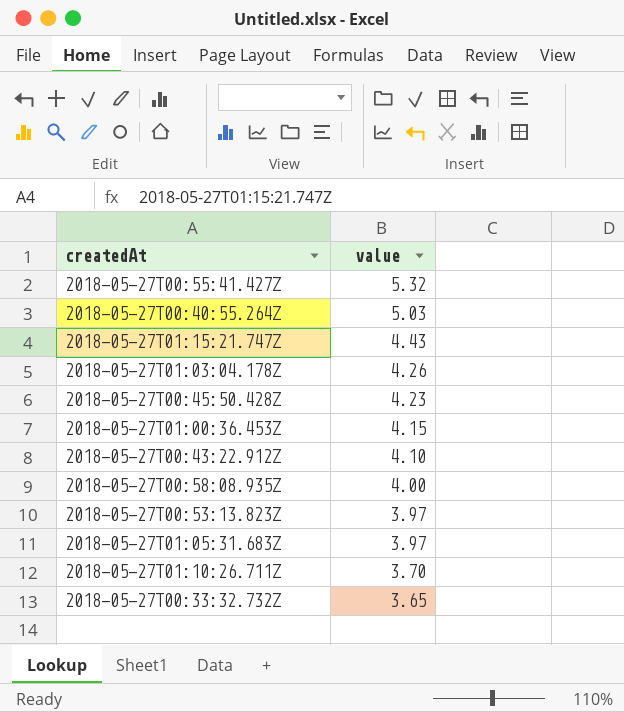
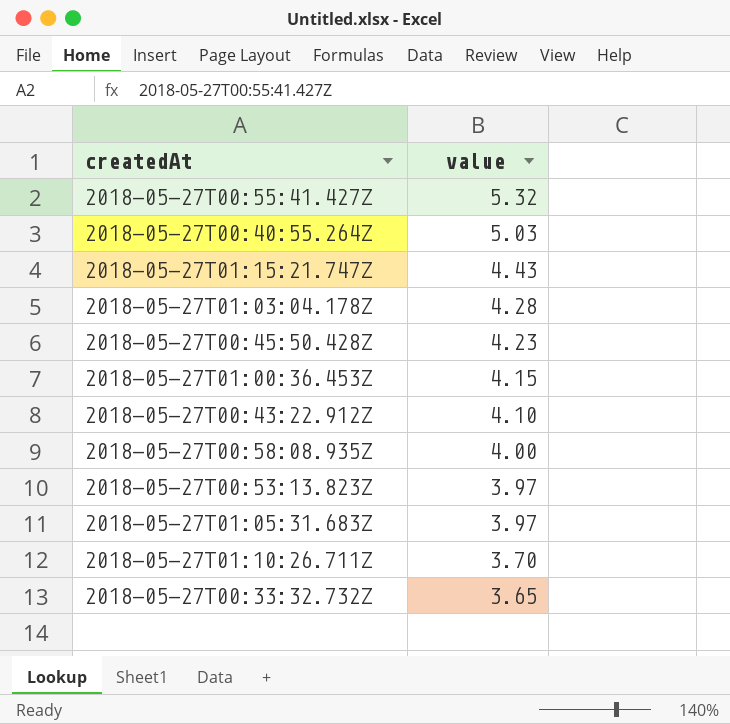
2018-05-27T01:03:04.178Z | value: 4.26 -> 4.28

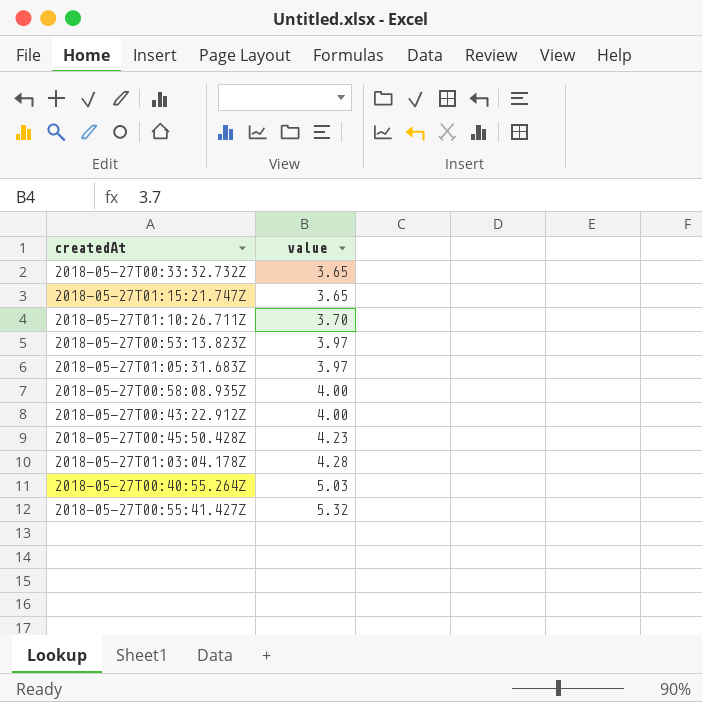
row order: value descending -> value ascending
row 2018-05-27T01:00:36.453Z: 4.15 -> none
2018-05-27T01:15:21.747Z | value: 4.43 -> 3.65
2018-05-27T00:43:22.912Z | value: 4.10 -> 4.00

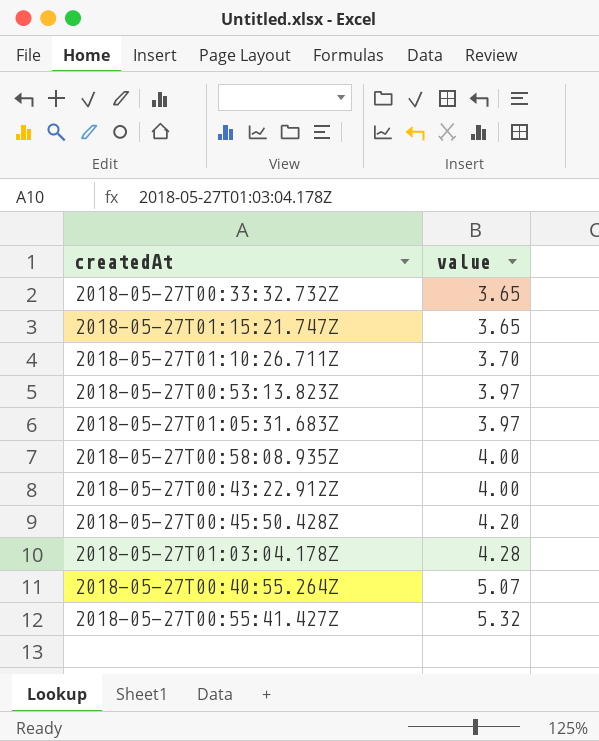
2018-05-27T00:45:50.428Z | value: 4.23 -> 4.20
2018-05-27T00:40:55.264Z | value: 5.03 -> 5.07

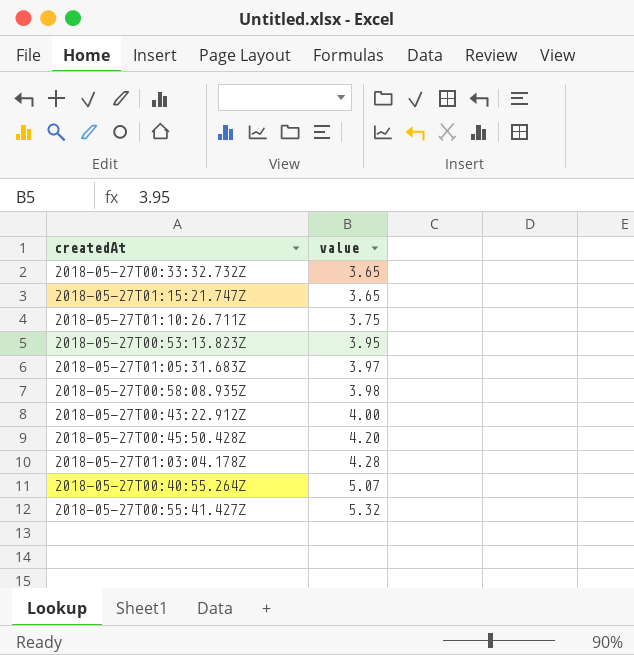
2018-05-27T01:10:26.711Z | value: 3.70 -> 3.75
2018-05-27T00:53:13.823Z | value: 3.97 -> 3.95
2018-05-27T00:58:08.935Z | value: 4.00 -> 3.98

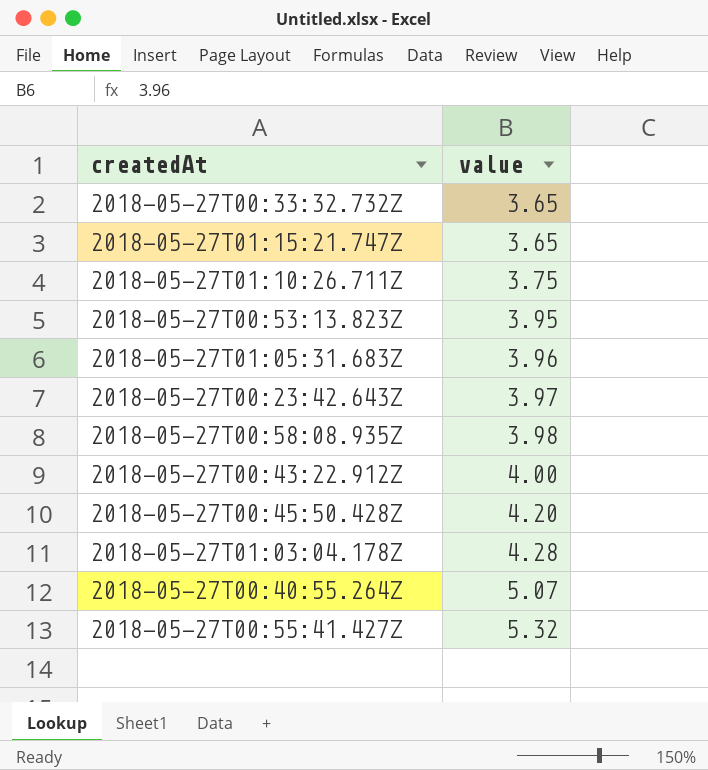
2018-05-27T01:05:31.683Z | value: 3.97 -> 3.96
row 2018-05-27T00:23:42.643Z: none -> 3.97

